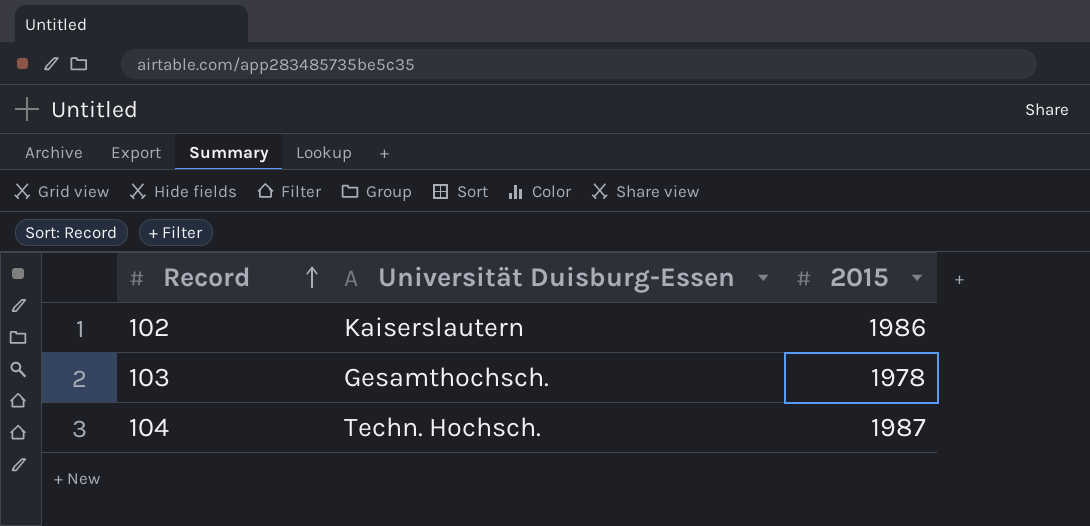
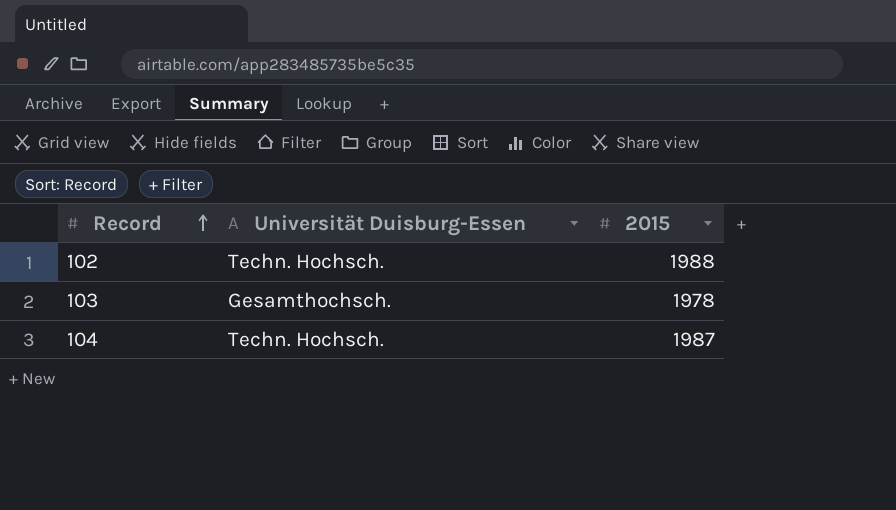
102 | Universität Duisburg-Essen: Kaiserslautern -> Techn. Hochsch.
102 | 2015: 1986 -> 1988

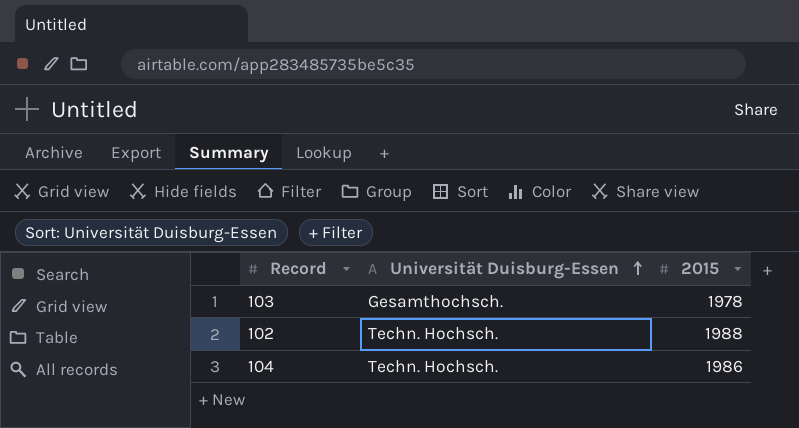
row order: Record ascending -> Universität Duisburg-Essen ascending
104 | 2015: 1987 -> 1986

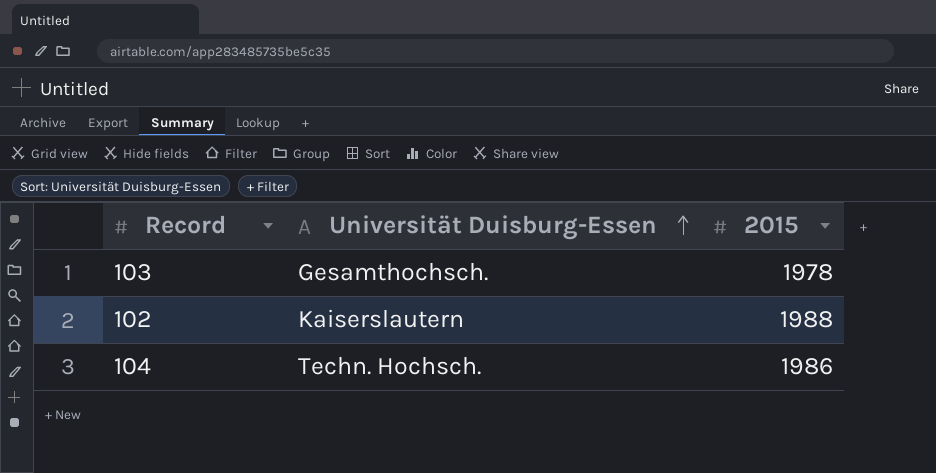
102 | Universität Duisburg-Essen: Techn. Hochsch. -> Kaiserslautern

